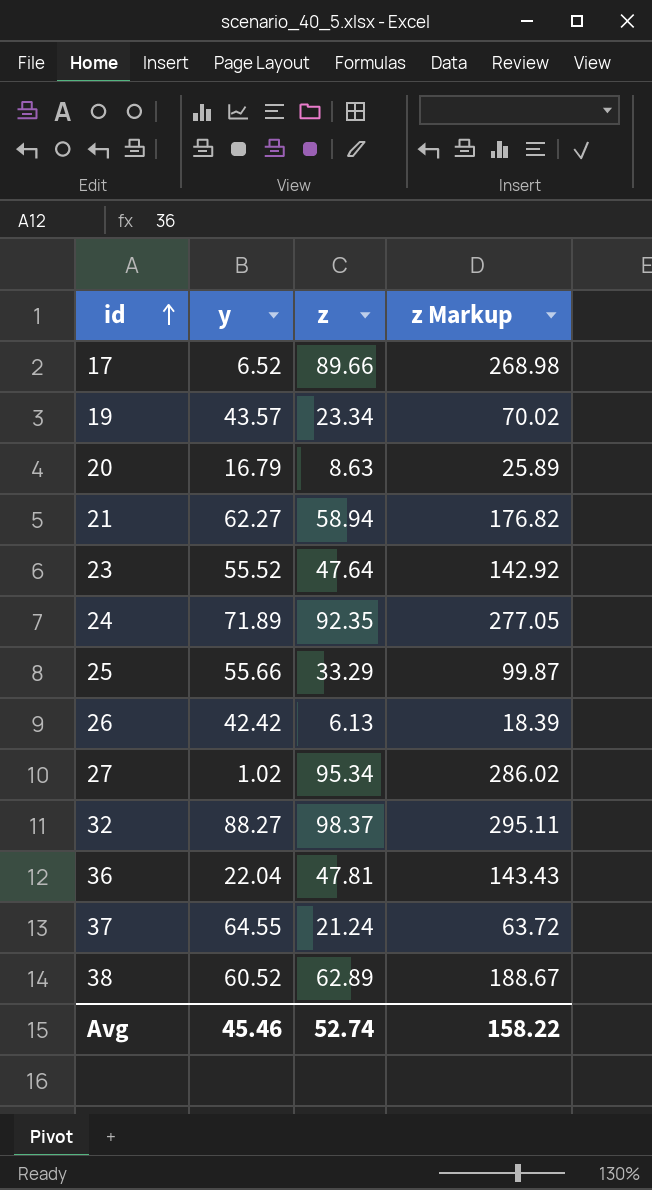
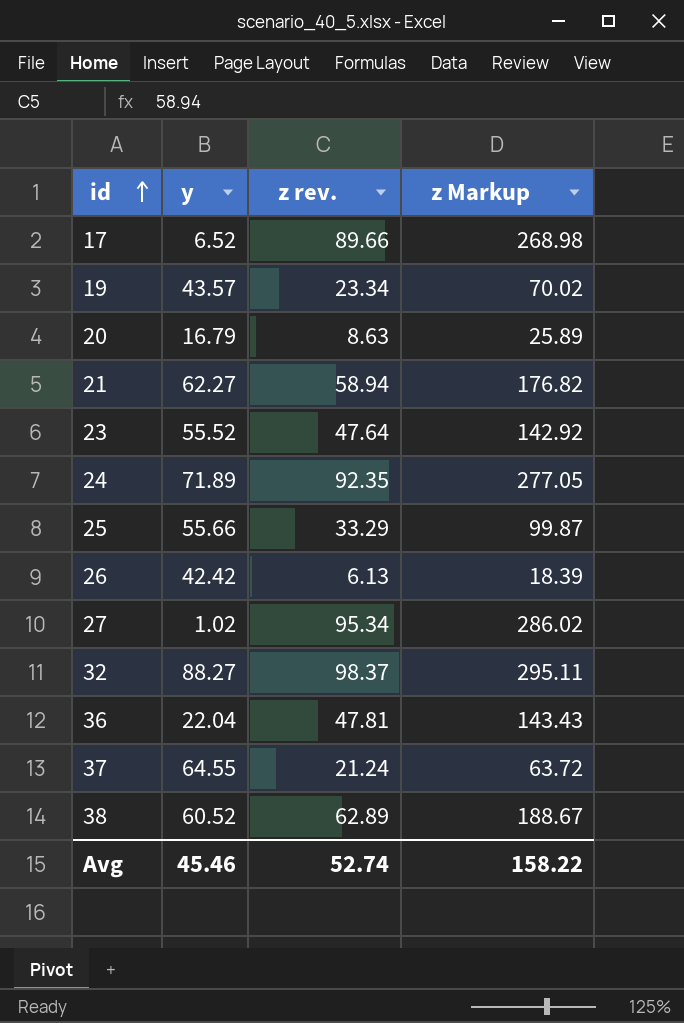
column name: z -> z rev.

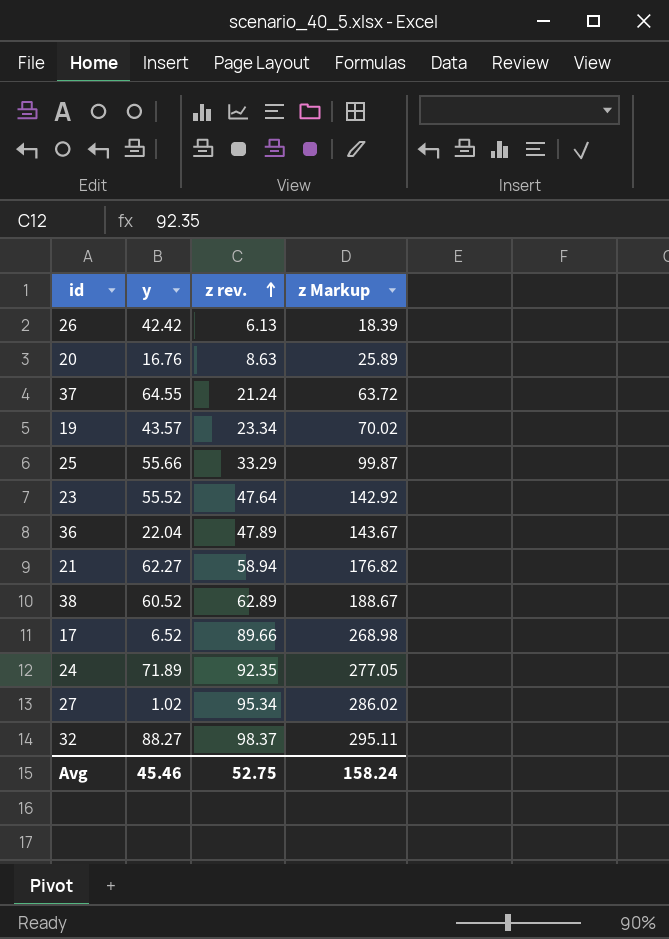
row order: id ascending -> z rev. ascending
20 | y: 16.79 -> 16.76
36 | z rev.: 47.81 -> 47.89
36 | z Markup: 143.43 -> 143.67
Avg | z rev.: 52.74 -> 52.75
Avg | z Markup: 158.22 -> 158.24

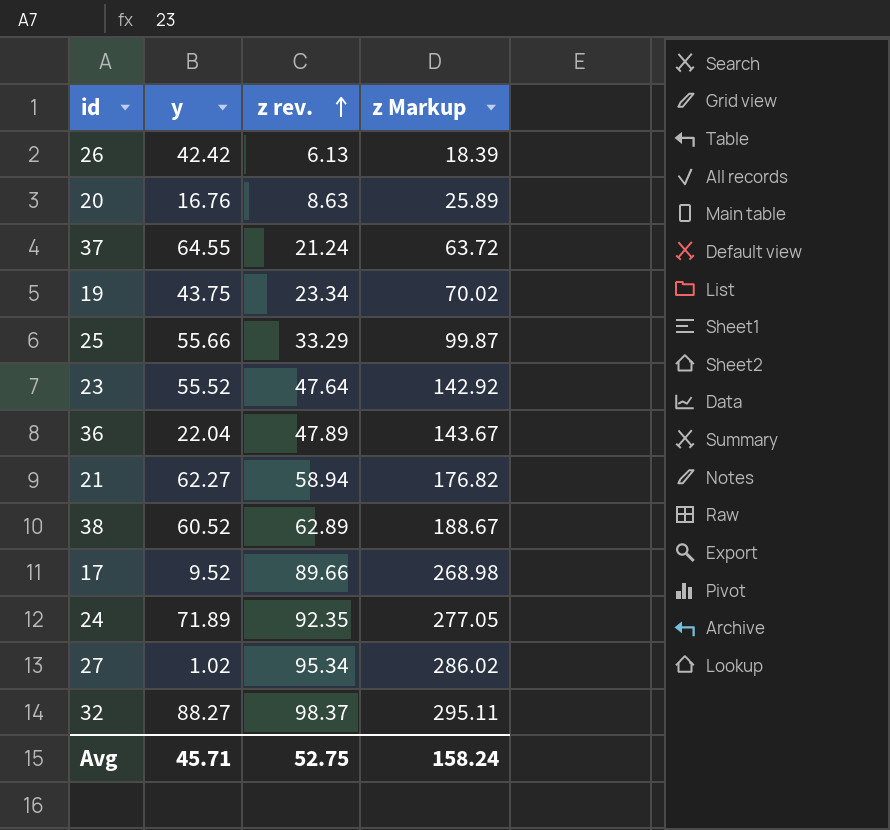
19 | y: 43.57 -> 43.75
17 | y: 6.52 -> 9.52
Avg | y: 45.46 -> 45.71

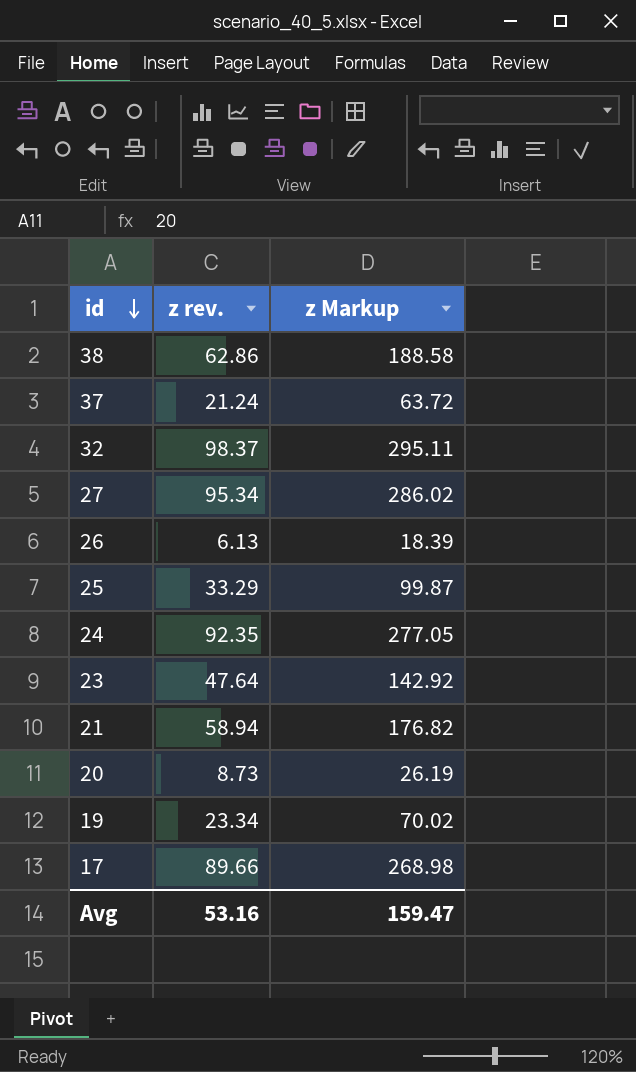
row order: z rev. ascending -> id descending
column y | position: 2 -> none
row 36: 22.04 | 47.89 | 143.67 -> none
38 | z rev.: 62.89 -> 62.86
38 | z Markup: 188.67 -> 188.58
20 | z rev.: 8.63 -> 8.73
20 | z Markup: 25.89 -> 26.19
Avg | z rev.: 52.75 -> 53.16
Avg | z Markup: 158.24 -> 159.47

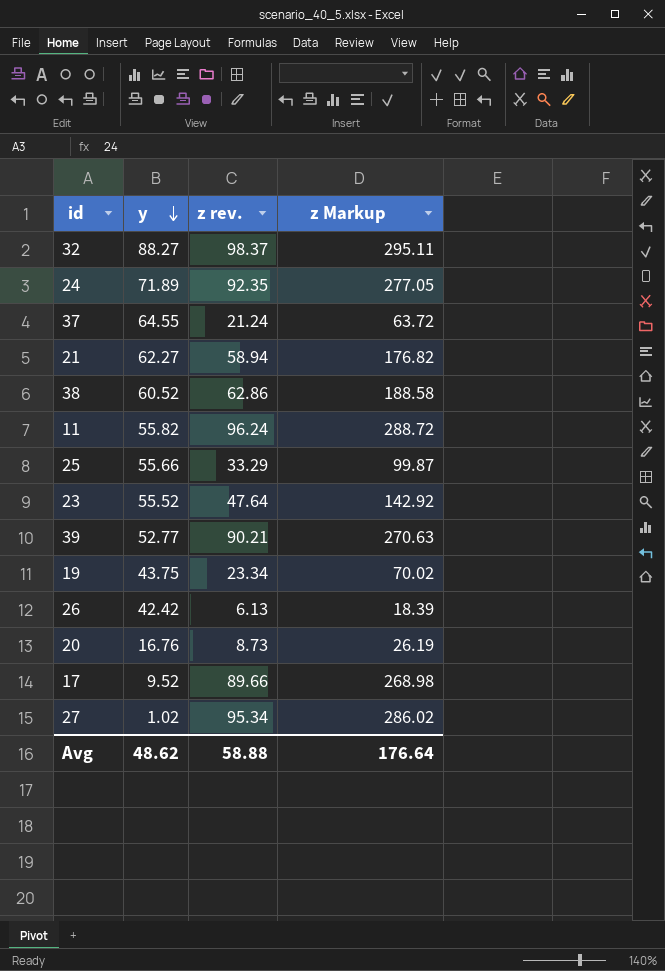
row order: id descending -> y descending
column y | position: none -> 2
row 11: none -> 55.82 | 96.24 | 288.72
row 39: none -> 52.77 | 90.21 | 270.63
Avg | z rev.: 53.16 -> 58.88
Avg | z Markup: 159.47 -> 176.64

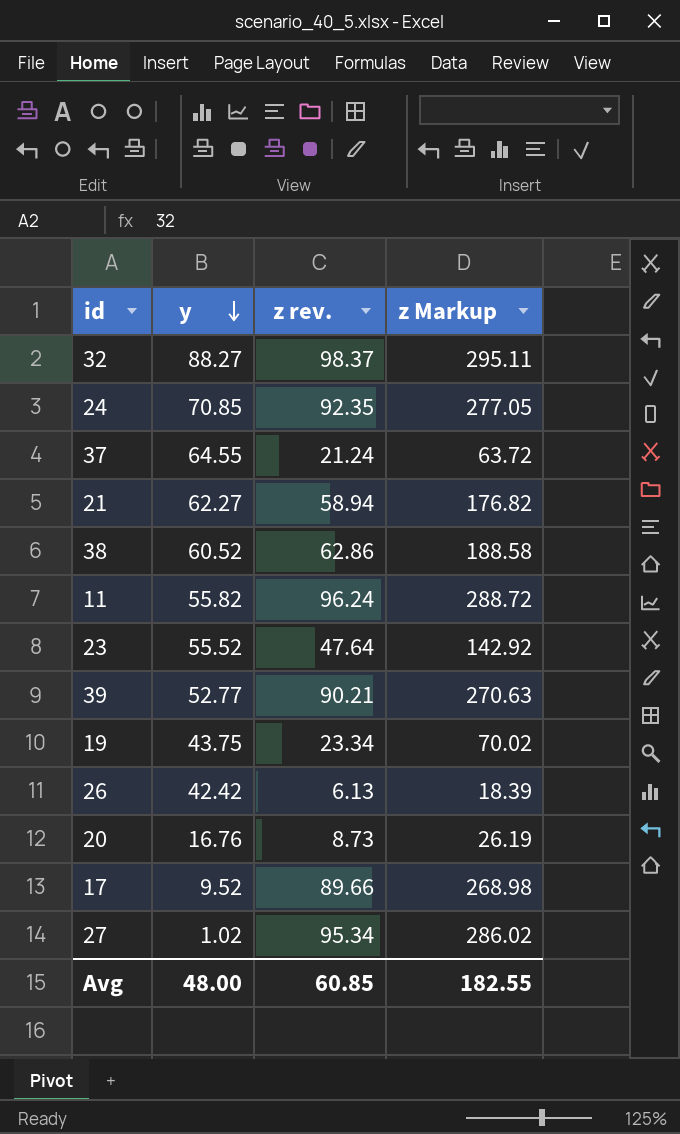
row 25: 55.66 | 33.29 | 99.87 -> none
24 | y: 71.89 -> 70.85
Avg | y: 48.62 -> 48.00
Avg | z rev.: 58.88 -> 60.85
Avg | z Markup: 176.64 -> 182.55

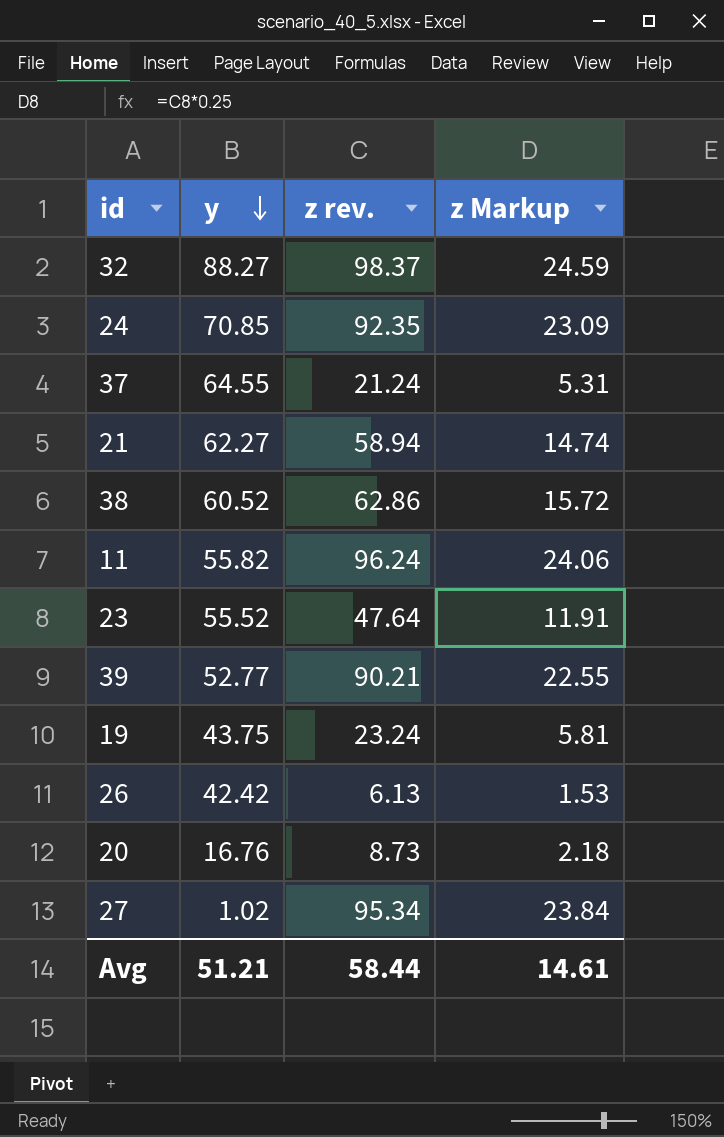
column z Markup | formula: [z rev.] * 3 -> [z rev.] * 0.25
row 17: 9.52 | 89.66 | 268.98 -> none
19 | z rev.: 23.34 -> 23.24
Avg | y: 48.00 -> 51.21
Avg | z rev.: 60.85 -> 58.44
Avg | z Markup: 182.55 -> 14.61

